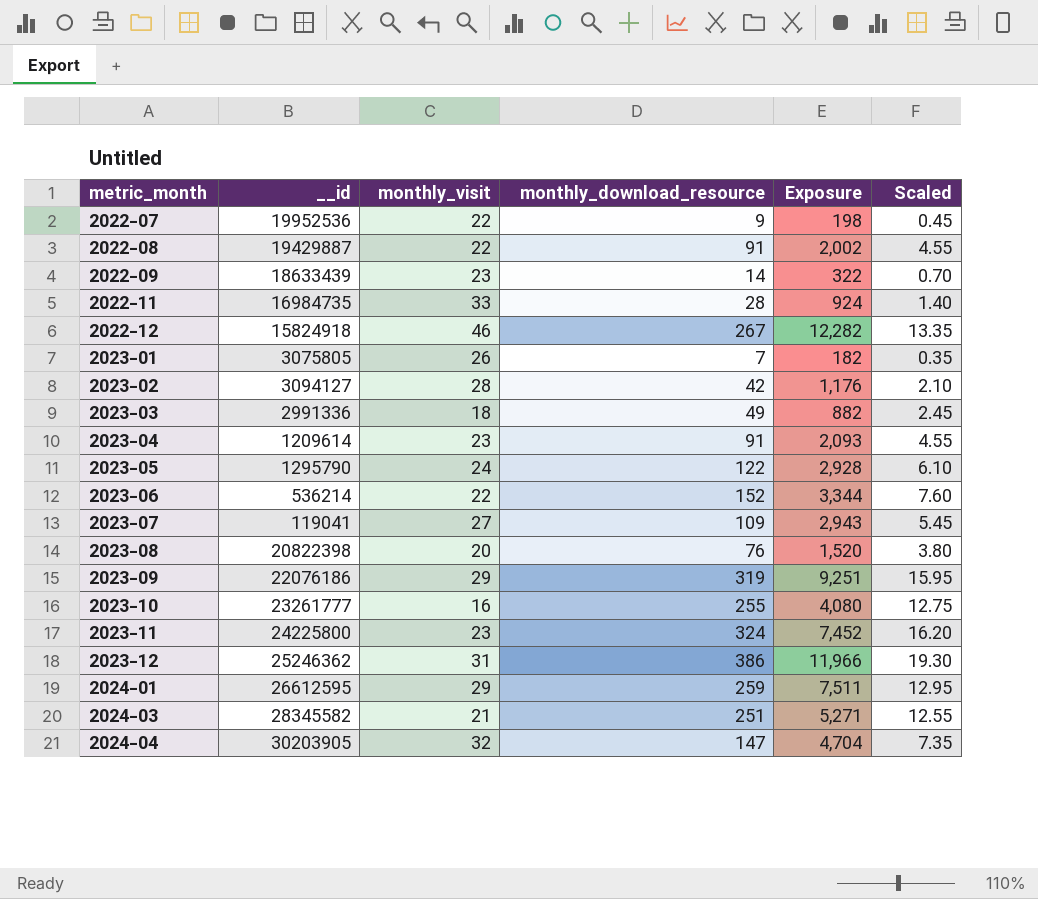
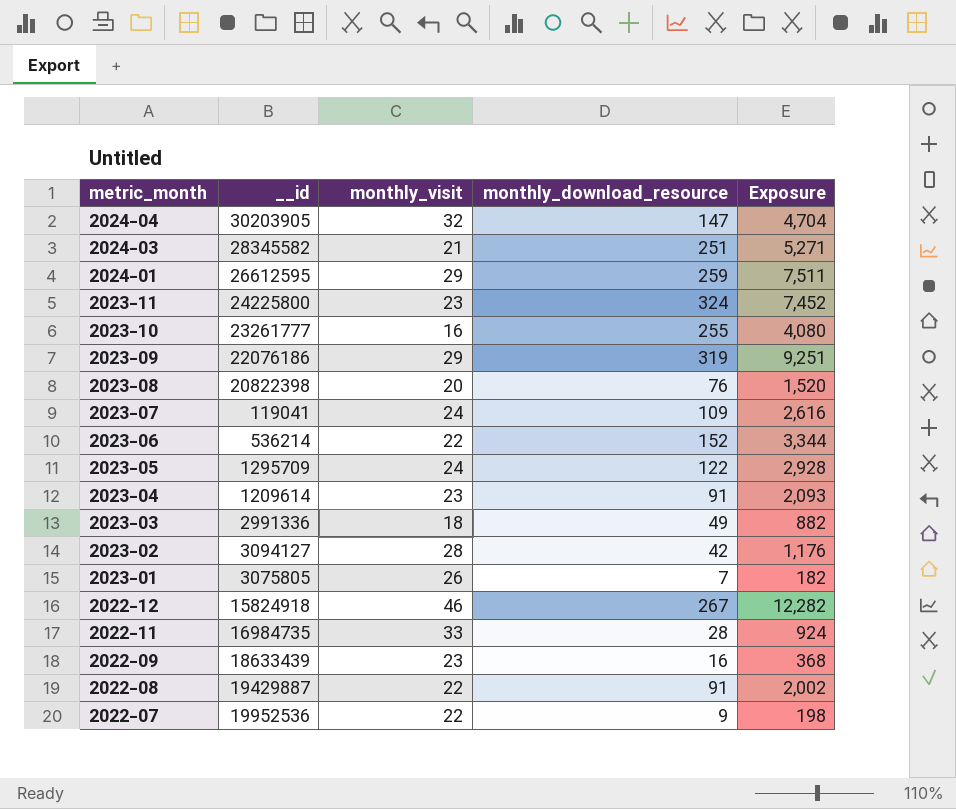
row order: metric_month ascending -> metric_month descending
column Scaled | formula: [monthly_download_resource] * 0.05 -> none
row 2023-12: 25246362 | 31 | 386 | 11,966 | 19.30 -> none
2023-07 | monthly_visit: 27 -> 24
2023-07 | Exposure: 2,943 -> 2,616
2023-05 | __id: 1295790 -> 1295709
2022-09 | monthly_download_resource: 14 -> 16
2022-09 | Exposure: 322 -> 368

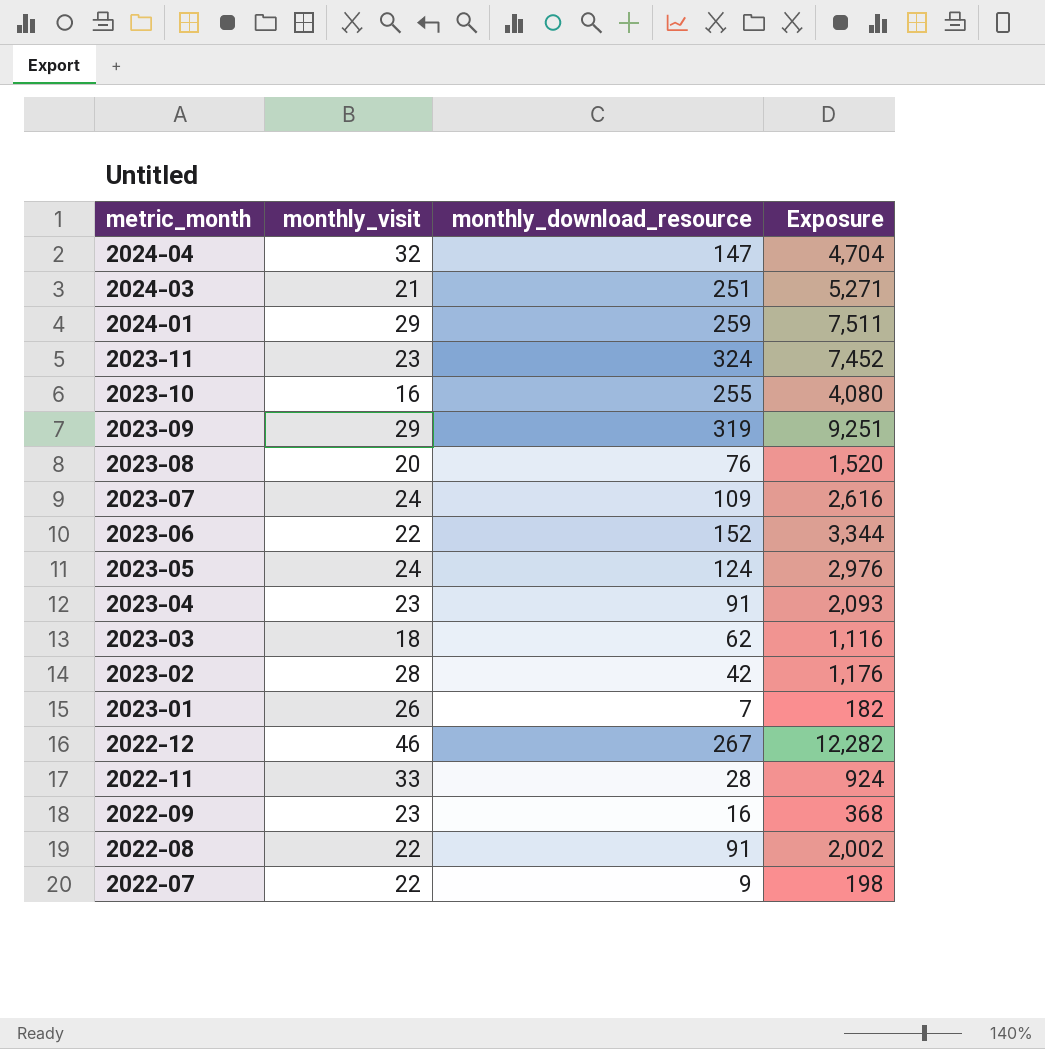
column __id | position: 2 -> none
2023-05 | monthly_download_resource: 122 -> 124
2023-05 | Exposure: 2,928 -> 2,976
2023-03 | monthly_download_resource: 49 -> 62
2023-03 | Exposure: 882 -> 1,116

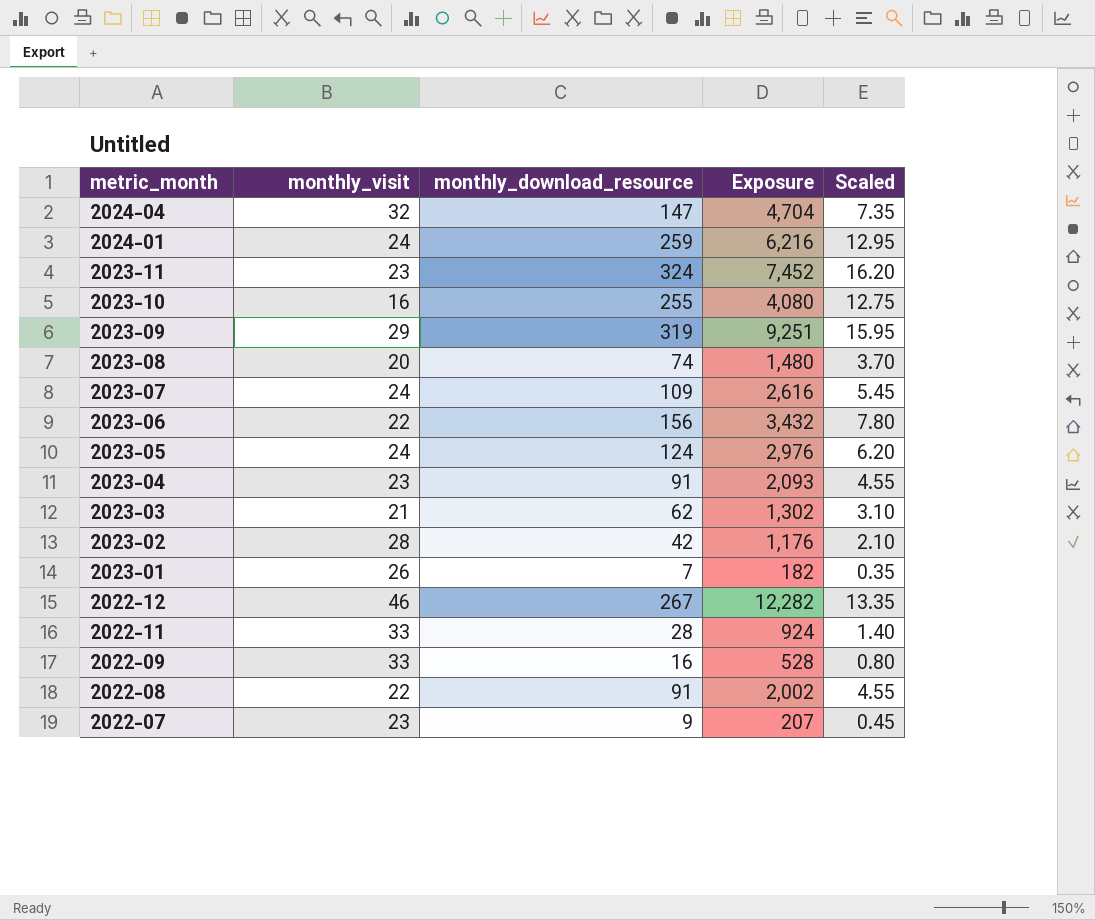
column Scaled | formula: none -> [monthly_download_resource] * 0.05
row 2024-03: 21 | 251 | 5,271 -> none
2024-01 | monthly_visit: 29 -> 24
2024-01 | Exposure: 7,511 -> 6,216
2023-08 | monthly_download_resource: 76 -> 74
2023-08 | Exposure: 1,520 -> 1,480
2023-06 | monthly_download_resource: 152 -> 156
2023-06 | Exposure: 3,344 -> 3,432
2023-03 | monthly_visit: 18 -> 21
2023-03 | Exposure: 1,116 -> 1,302
2022-09 | monthly_visit: 23 -> 33
2022-09 | Exposure: 368 -> 528
2022-07 | monthly_visit: 22 -> 23
2022-07 | Exposure: 198 -> 207

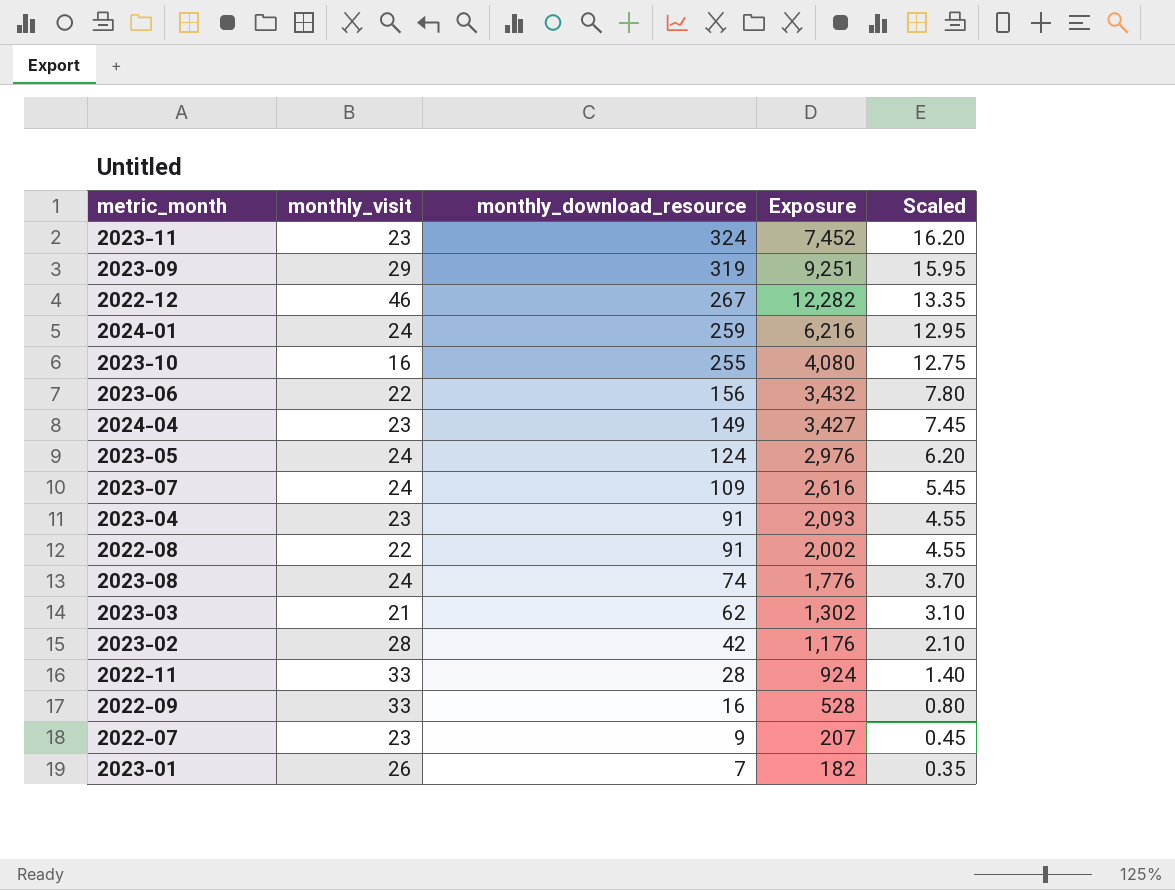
row order: metric_month descending -> monthly_download_resource descending
2024-04 | monthly_visit: 32 -> 23
2024-04 | monthly_download_resource: 147 -> 149
2024-04 | Exposure: 4,704 -> 3,427
2024-04 | Scaled: 7.35 -> 7.45
2023-08 | monthly_visit: 20 -> 24
2023-08 | Exposure: 1,480 -> 1,776

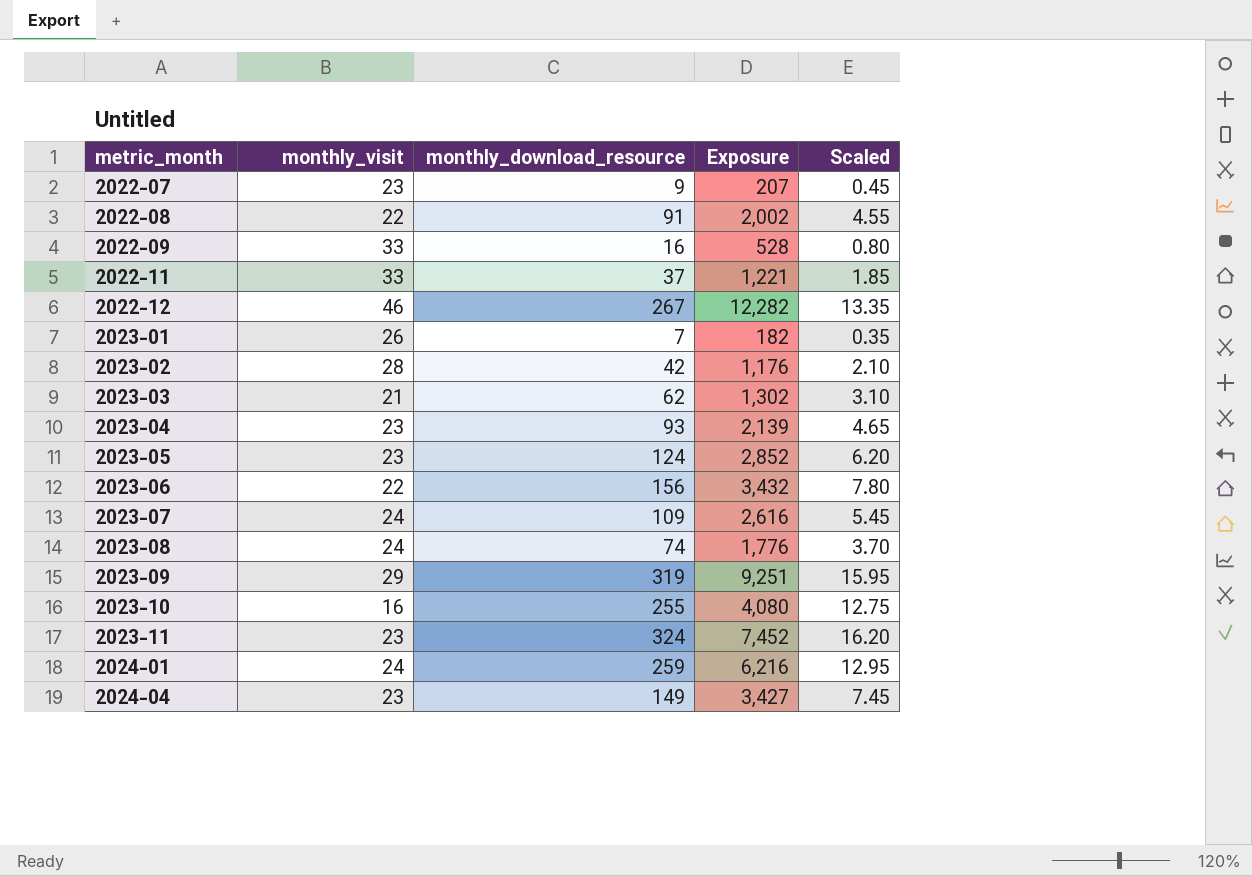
row order: monthly_download_resource descending -> metric_month ascending
2022-11 | monthly_download_resource: 28 -> 37
2022-11 | Exposure: 924 -> 1,221
2022-11 | Scaled: 1.40 -> 1.85
2023-04 | monthly_download_resource: 91 -> 93
2023-04 | Exposure: 2,093 -> 2,139
2023-04 | Scaled: 4.55 -> 4.65
2023-05 | monthly_visit: 24 -> 23
2023-05 | Exposure: 2,976 -> 2,852

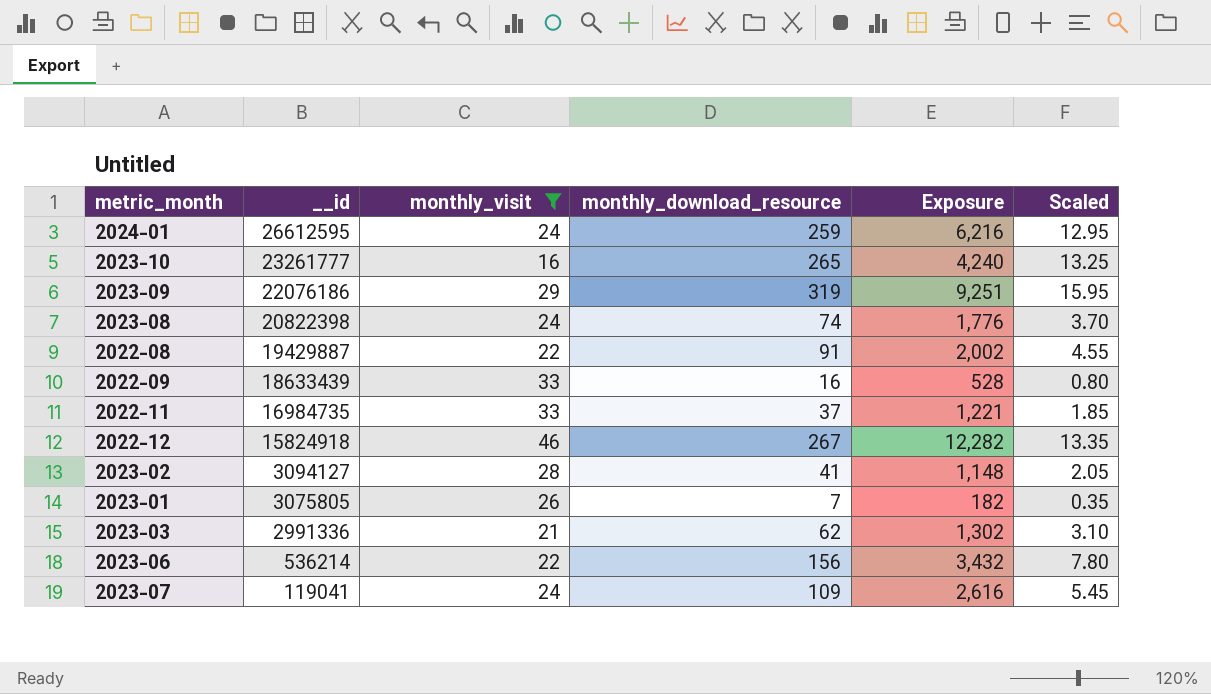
filter: none -> monthly_visit != 23
row order: metric_month ascending -> __id descending
column __id | position: none -> 2
2023-10 | monthly_download_resource: 255 -> 265
2023-10 | Exposure: 4,080 -> 4,240
2023-10 | Scaled: 12.75 -> 13.25
2023-02 | monthly_download_resource: 42 -> 41
2023-02 | Exposure: 1,176 -> 1,148
2023-02 | Scaled: 2.10 -> 2.05

